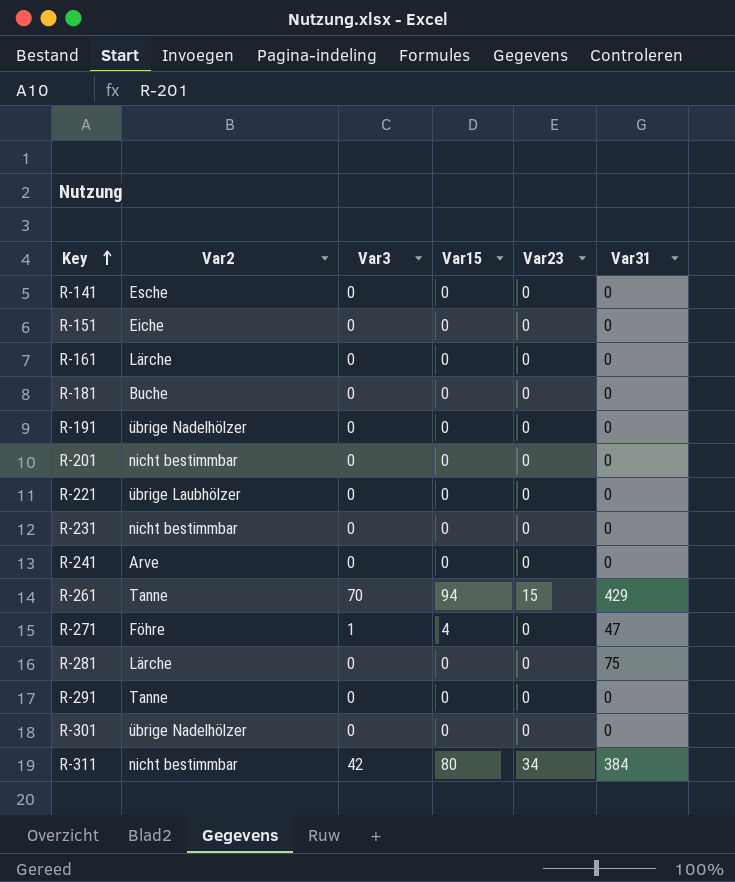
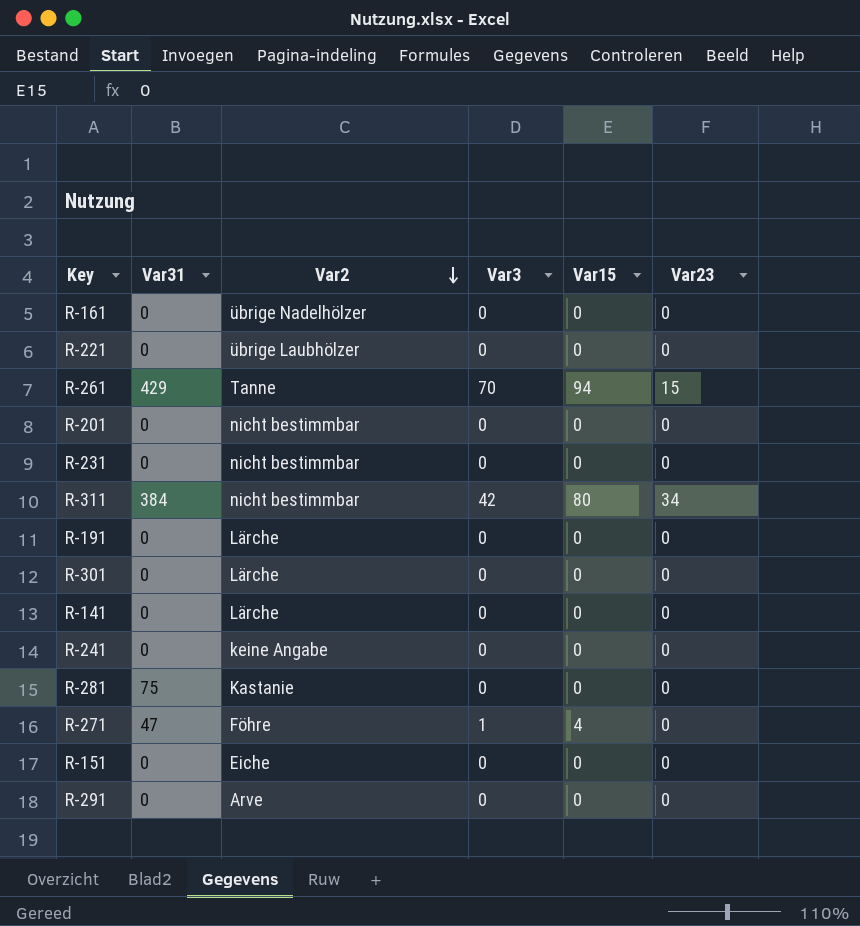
row order: Key ascending -> Var2 descending
column Var31 | position: 6 -> 2
row R-181: Buche | 0 | 0 | 0 | 0 -> none
R-161 | Var2: Lärche -> übrige Nadelhölzer
R-191 | Var2: übrige Nadelhölzer -> Lärche
R-301 | Var2: übrige Nadelhölzer -> Lärche
R-141 | Var2: Esche -> Lärche
R-241 | Var2: Arve -> keine Angabe
R-281 | Var2: Lärche -> Kastanie
R-291 | Var2: Tanne -> Arve

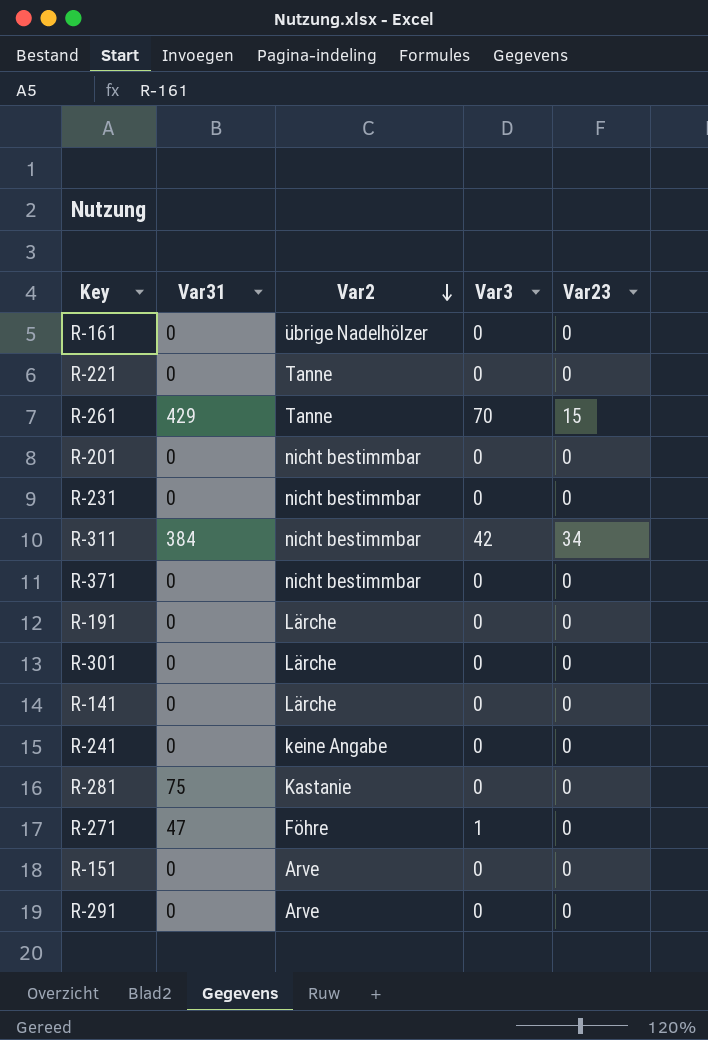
column Var15 | position: 5 -> none
R-221 | Var2: übrige Laubhölzer -> Tanne
row R-371: none -> 0 | nicht bestimmbar | 0 | 0
R-151 | Var2: Eiche -> Arve

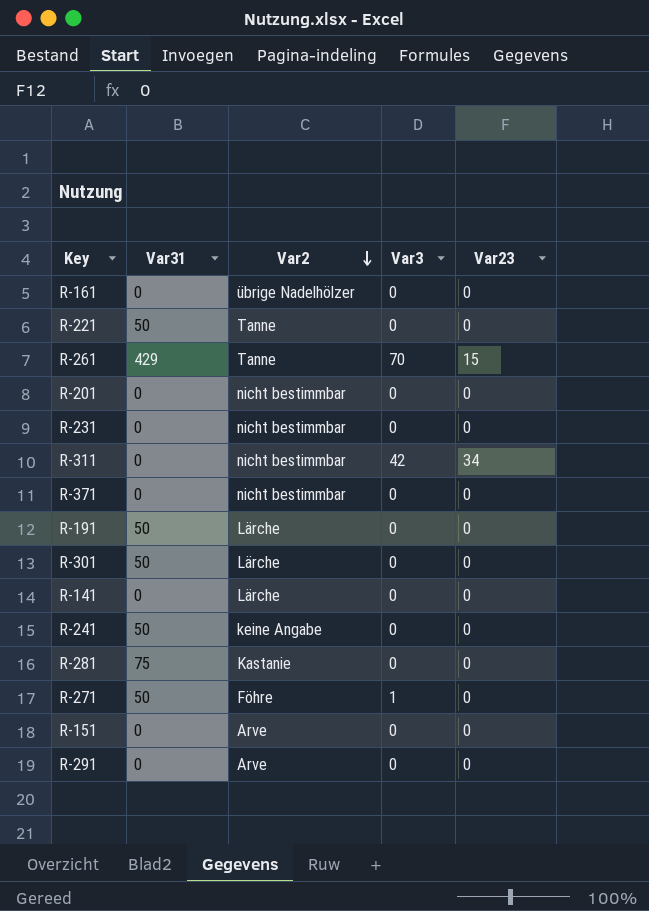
R-221 | Var31: 0 -> 50
R-311 | Var31: 384 -> 0
R-191 | Var31: 0 -> 50
R-301 | Var31: 0 -> 50
R-241 | Var31: 0 -> 50
R-271 | Var31: 47 -> 50

